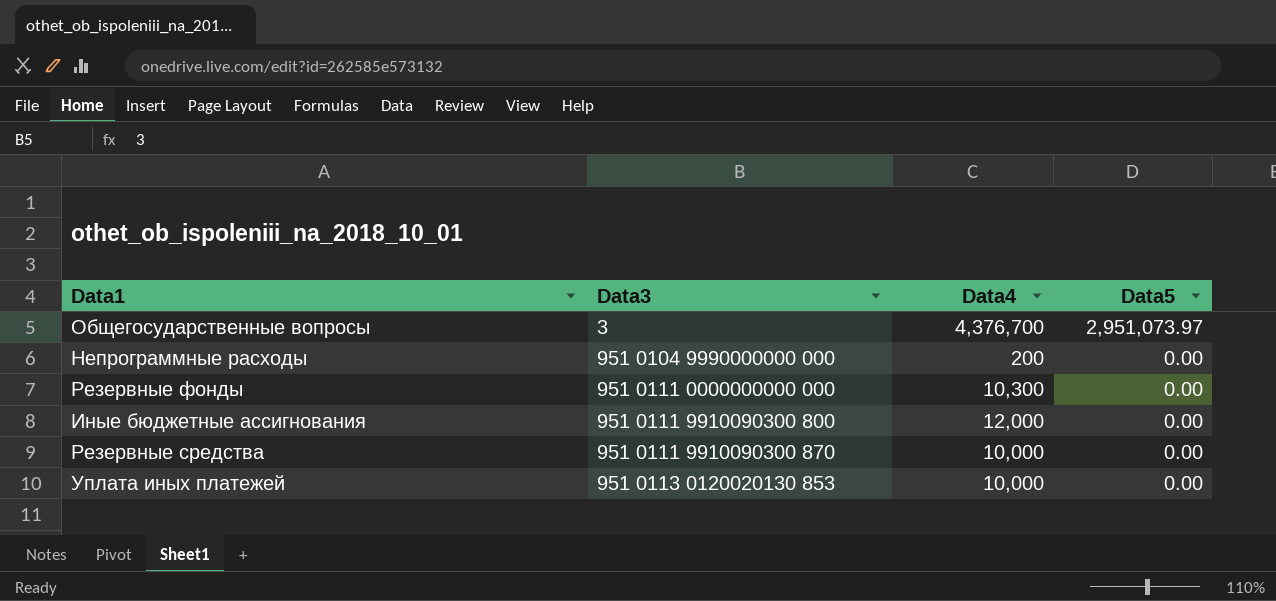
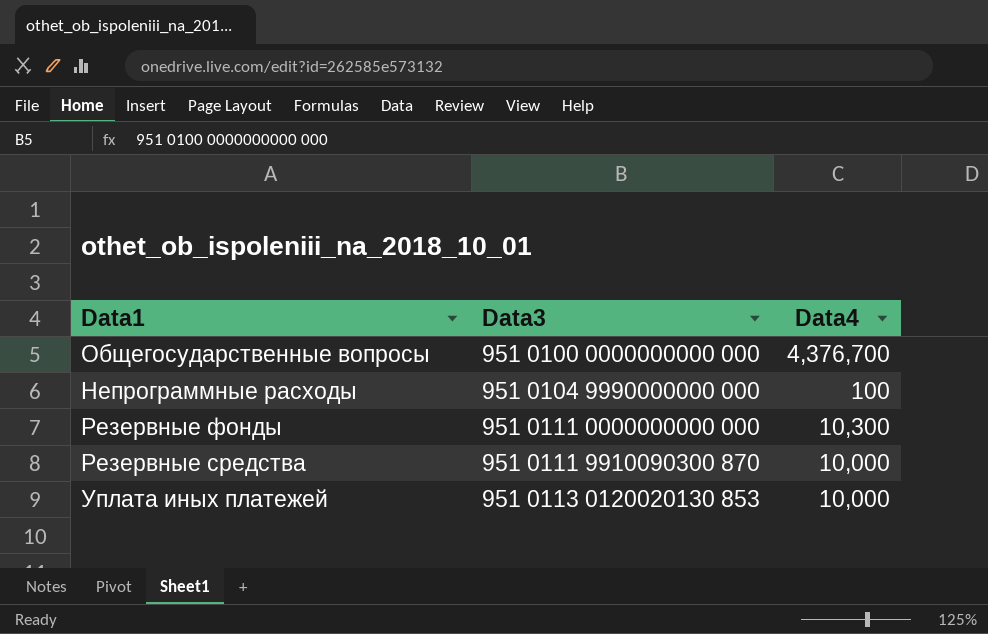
column Data5 | position: 4 -> none
row Иные бюджетные ассигнования: 951 0111 9910090300 800 | 12,000 | 0.00 -> none
Общегосударственные вопросы | Data3: 3 -> 951 0100 0000000000 000
Непрограммные расходы | Data4: 200 -> 100

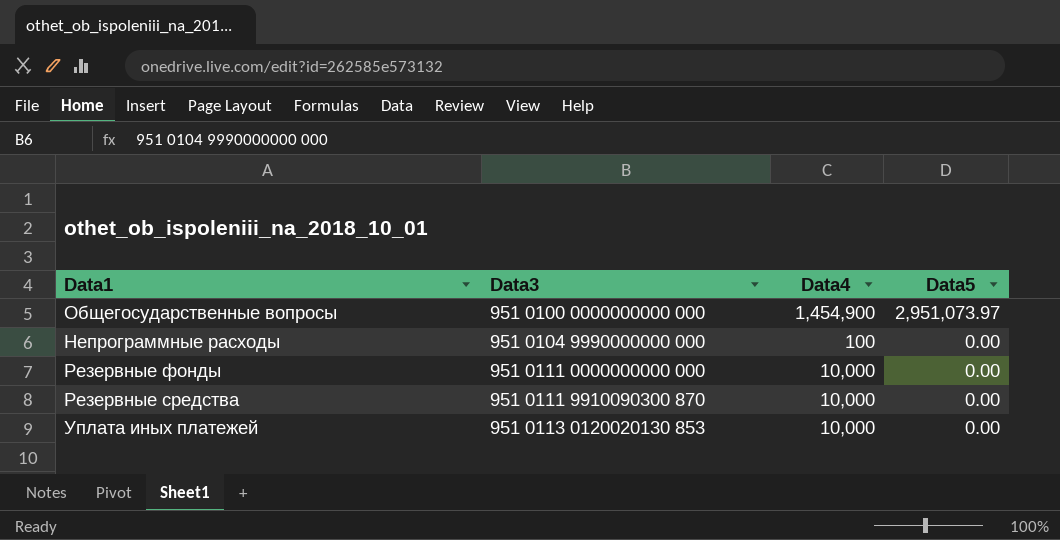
column Data5 | position: none -> 4
Общегосударственные вопросы | Data4: 4,376,700 -> 1,454,900
Резервные фонды | Data4: 10,300 -> 10,000

